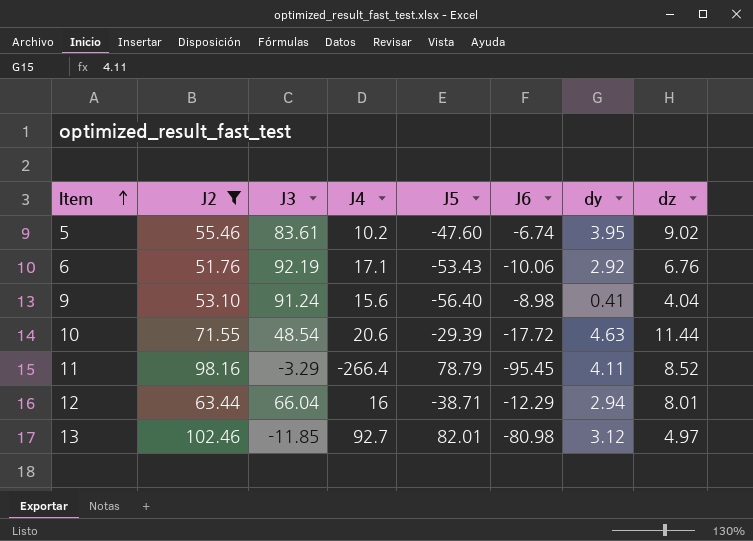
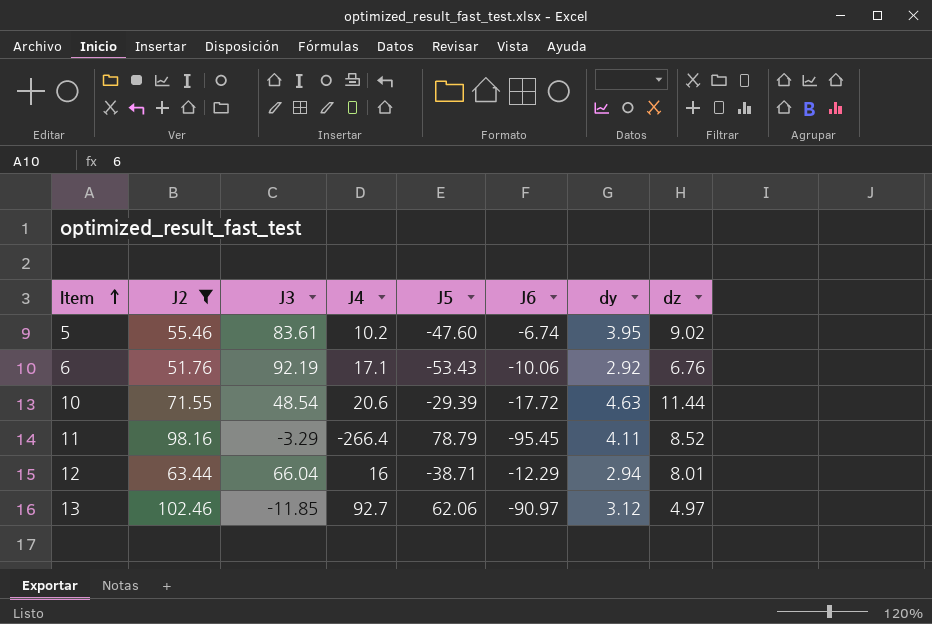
row 9: 53.10 | 91.24 | 15.6 | -56.40 | -8.98 | 0.41 | 4.04 -> none
13 | J5: 82.01 -> 62.06
13 | J6: -80.98 -> -90.97

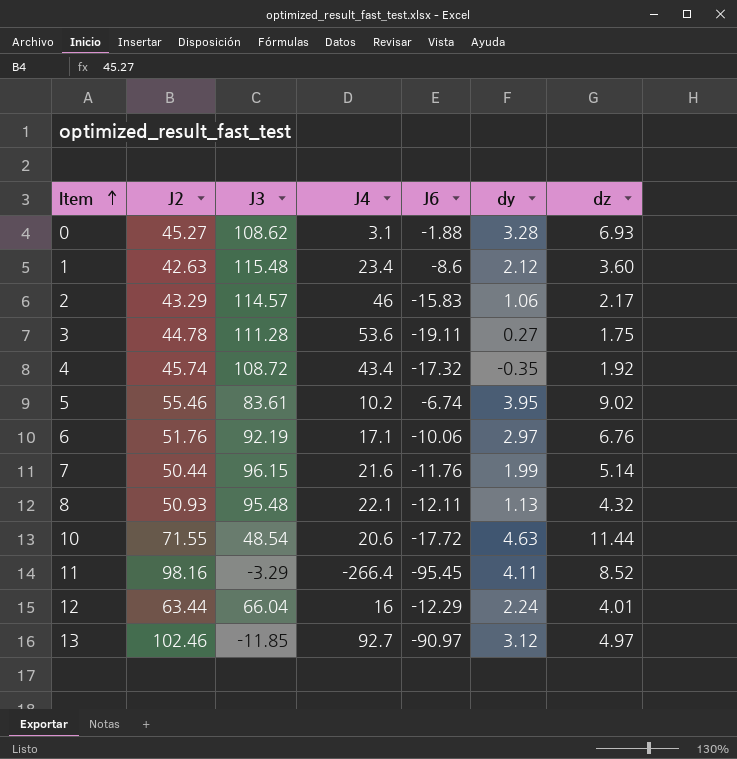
filter: J2 >= 51.76 -> none
column J5 | position: 5 -> none
6 | dy: 2.92 -> 2.97
12 | dy: 2.94 -> 2.24
12 | dz: 8.01 -> 4.01

